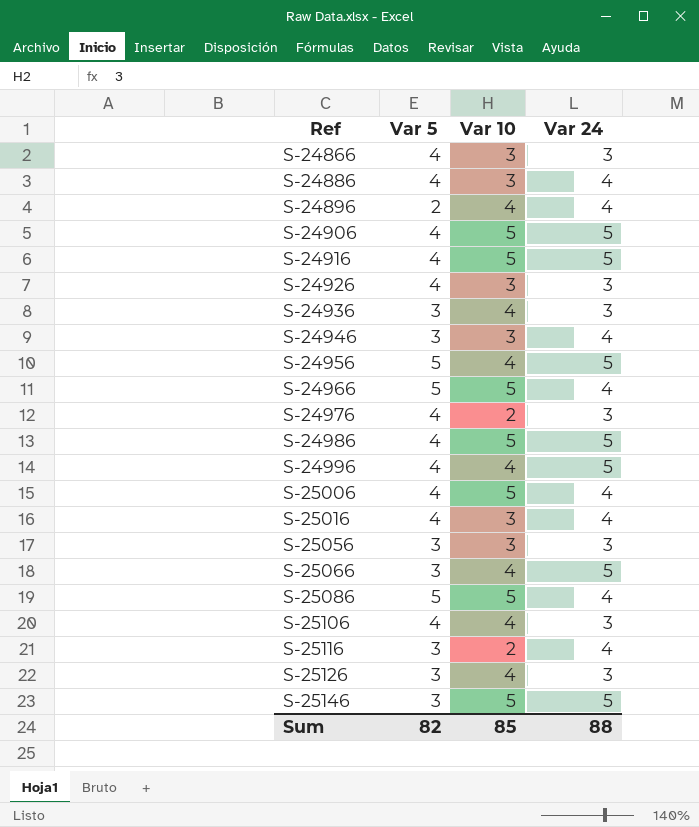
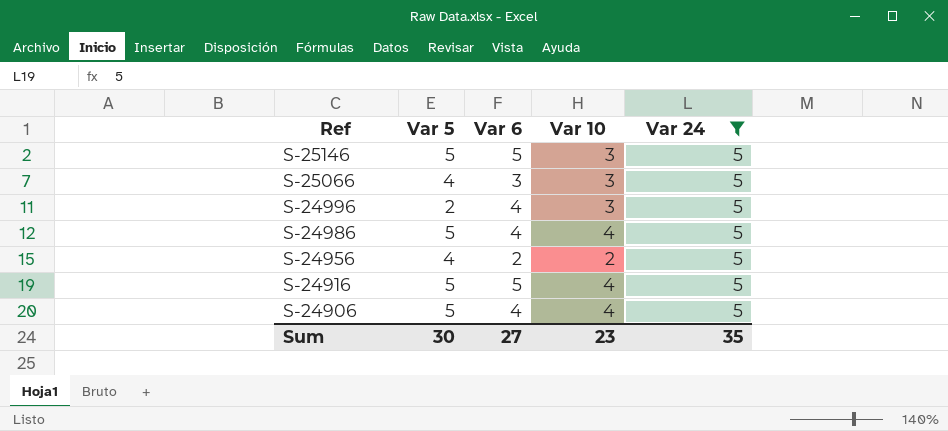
filter: none -> Var 24 = 5
row order: Ref ascending -> Ref descending
column Var 6 | position: none -> 3
S-25146 | Var 5: 3 -> 5
S-25146 | Var 10: 5 -> 3
S-25066 | Var 5: 3 -> 4
S-25066 | Var 10: 4 -> 3
S-24996 | Var 5: 4 -> 2
S-24996 | Var 10: 4 -> 3
S-24986 | Var 5: 4 -> 5
S-24986 | Var 10: 5 -> 4
S-24956 | Var 5: 5 -> 4
S-24956 | Var 10: 4 -> 2
S-24916 | Var 5: 4 -> 5
S-24916 | Var 10: 5 -> 4
S-24906 | Var 5: 4 -> 5
S-24906 | Var 10: 5 -> 4
Sum | Var 5: 82 -> 30
Sum | Var 10: 85 -> 23
Sum | Var 24: 88 -> 35

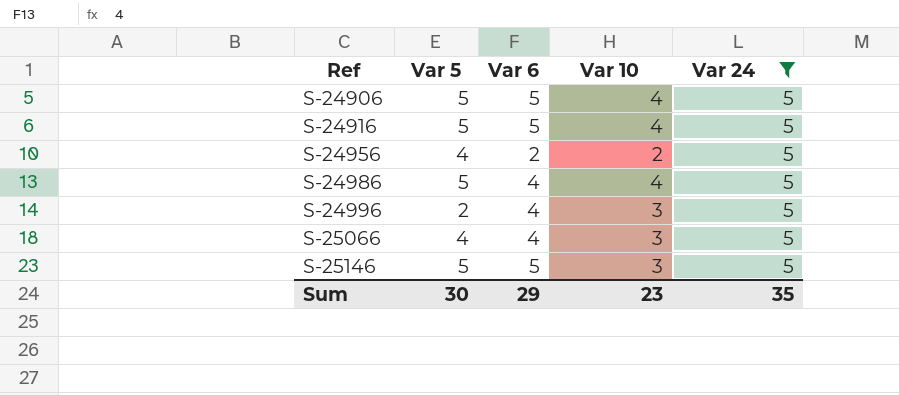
row order: Ref descending -> Ref ascending
S-24906 | Var 6: 4 -> 5
S-25066 | Var 6: 3 -> 4
Sum | Var 6: 27 -> 29

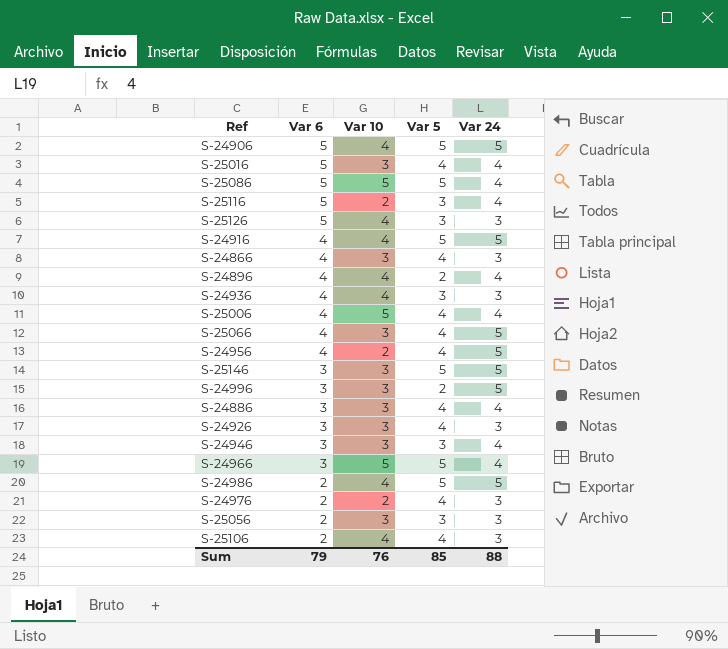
filter: Var 24 = 5 -> none
row order: Ref ascending -> Var 6 descending
column Var 5 | position: 2 -> 4
S-24916 | Var 6: 5 -> 4
S-24956 | Var 6: 2 -> 4
S-25146 | Var 6: 5 -> 3
S-24996 | Var 6: 4 -> 3
S-24986 | Var 6: 4 -> 2
Sum | Var 6: 29 -> 79
Sum | Var 10: 23 -> 76
Sum | Var 5: 30 -> 85
Sum | Var 24: 35 -> 88

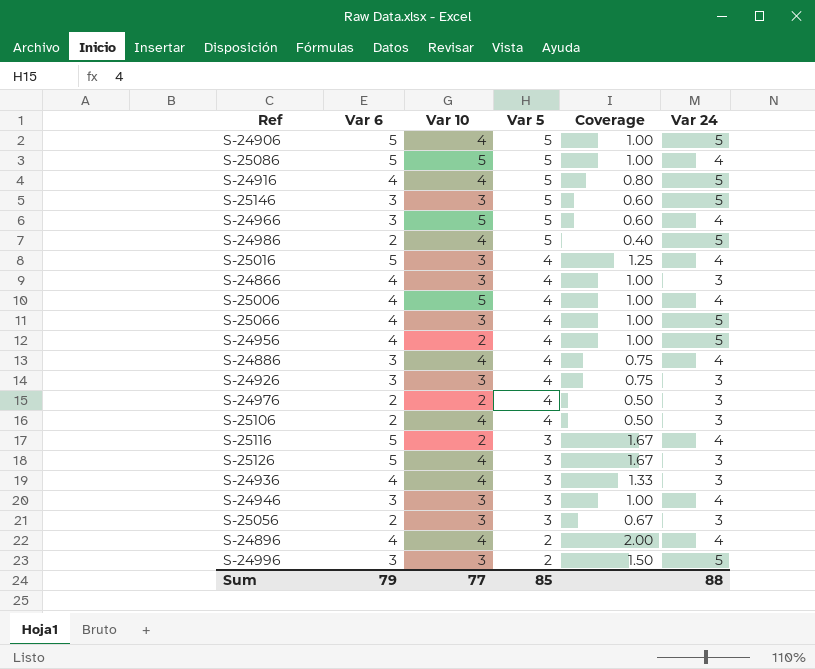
row order: Var 6 descending -> Var 5 descending
column Coverage | formula: none -> [Var 6] / [Var 5]
S-24886 | Var 10: 3 -> 4
Sum | Var 10: 76 -> 77

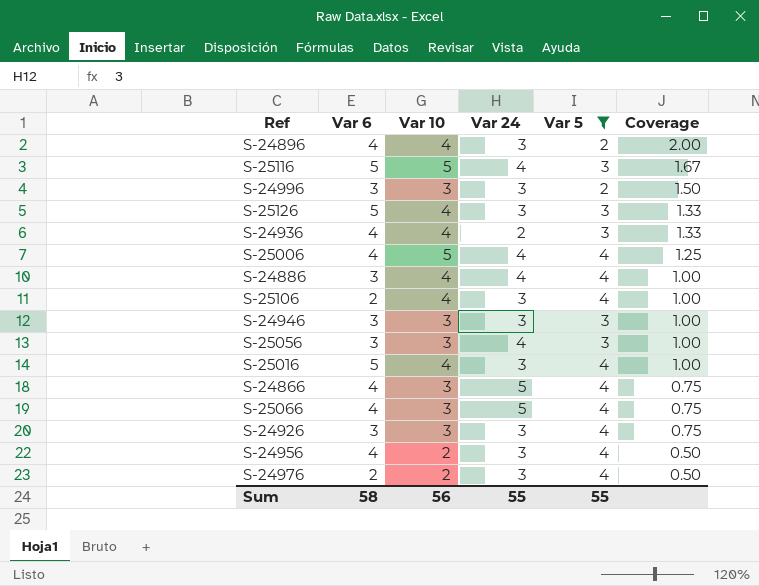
filter: none -> Var 5 != 5
row order: Var 5 descending -> Coverage descending
column Var 24 | position: 6 -> 4
column Coverage | formula: [Var 6] / [Var 5] -> [Var 10] / [Var 5]
S-24896 | Var 24: 4 -> 3
S-25116 | Var 10: 2 -> 5
S-24996 | Var 24: 5 -> 3
S-24936 | Var 24: 3 -> 2
S-24946 | Var 24: 4 -> 3
S-25056 | Var 6: 2 -> 3
S-25056 | Var 24: 3 -> 4
S-25016 | Var 10: 3 -> 4
S-25016 | Var 24: 4 -> 3
S-24866 | Var 24: 3 -> 5
S-24956 | Var 24: 5 -> 3
Sum | Var 6: 79 -> 58
Sum | Var 10: 77 -> 56
Sum | Var 24: 88 -> 55
Sum | Var 5: 85 -> 55

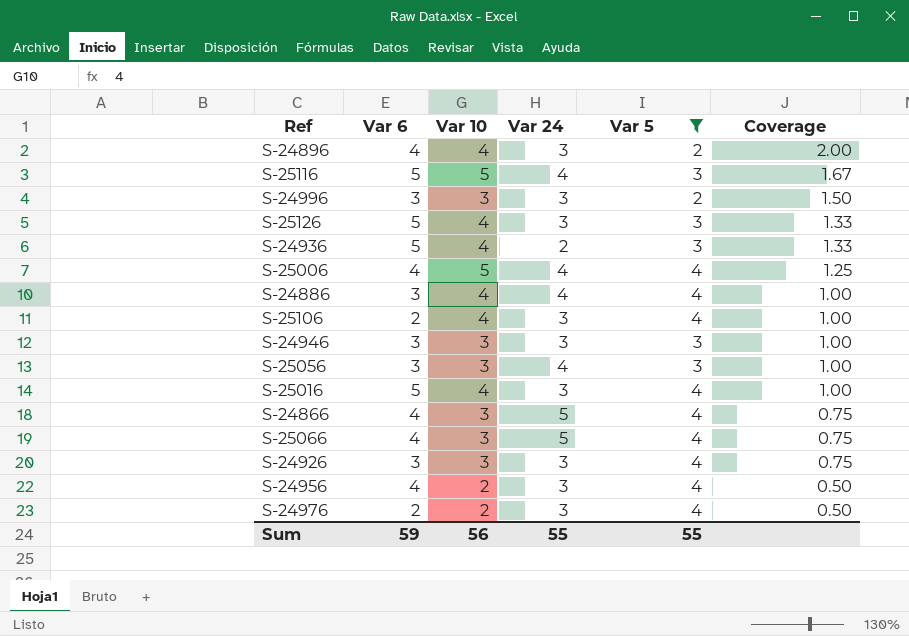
S-24936 | Var 6: 4 -> 5
Sum | Var 6: 58 -> 59

